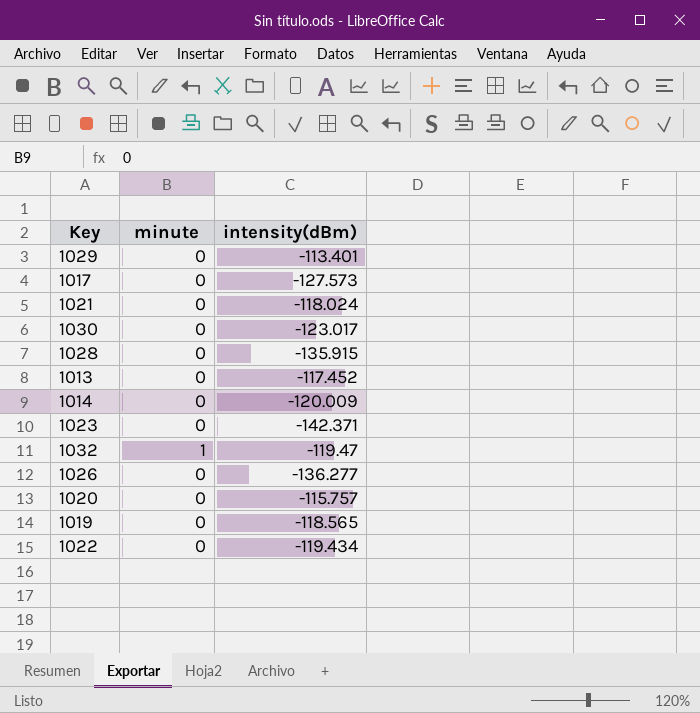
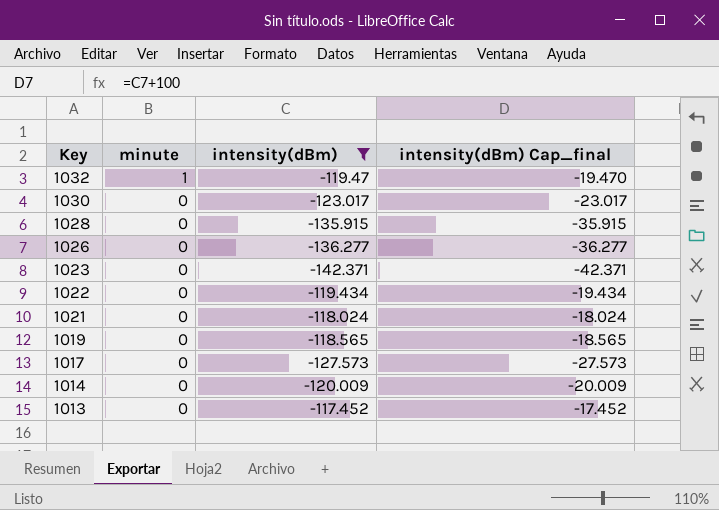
filter: none -> intensity(dBm) <= -117.452
row order: none -> Key descending
column intensity(dBm) Cap_final | formula: none -> [intensity(dBm)] + 100

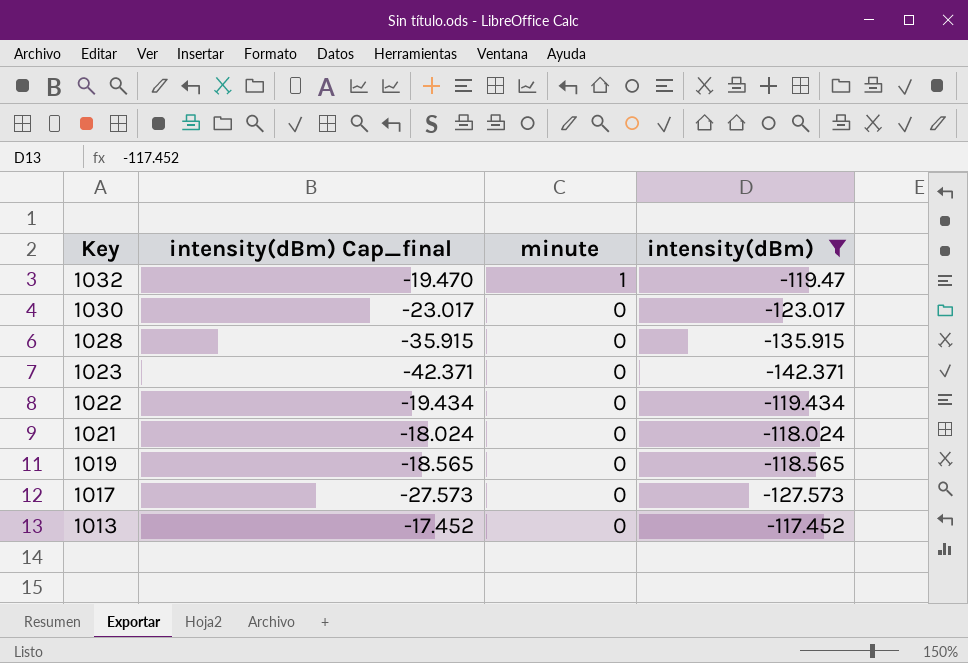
column intensity(dBm) Cap_final | position: 4 -> 2
row 1026: 0 | -136.277 | -36.277 -> none
row 1014: 0 | -120.009 | -20.009 -> none

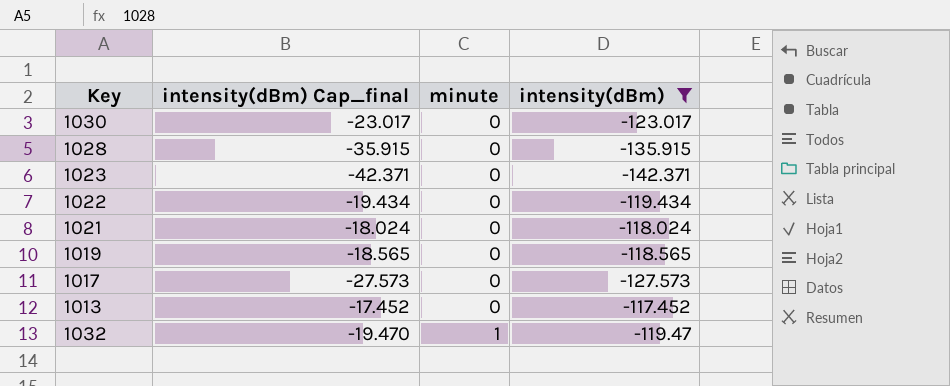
row order: Key descending -> minute ascending

